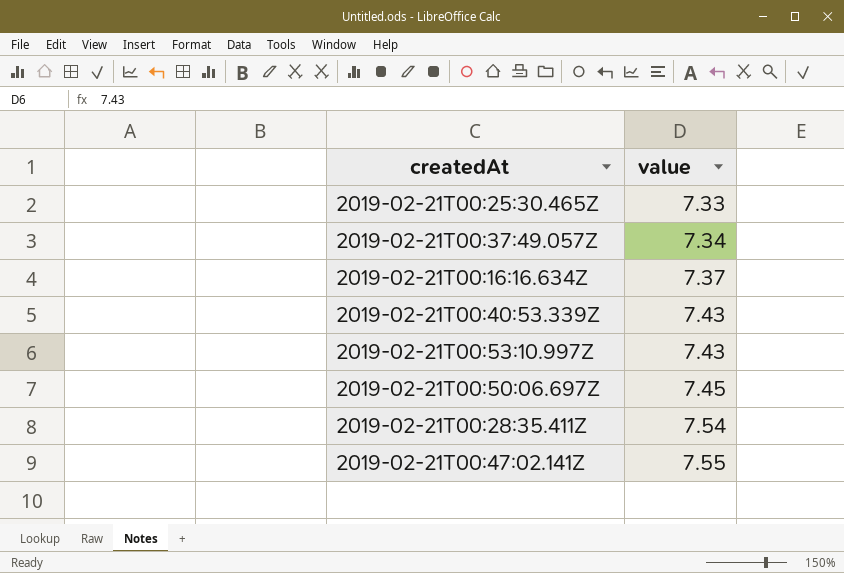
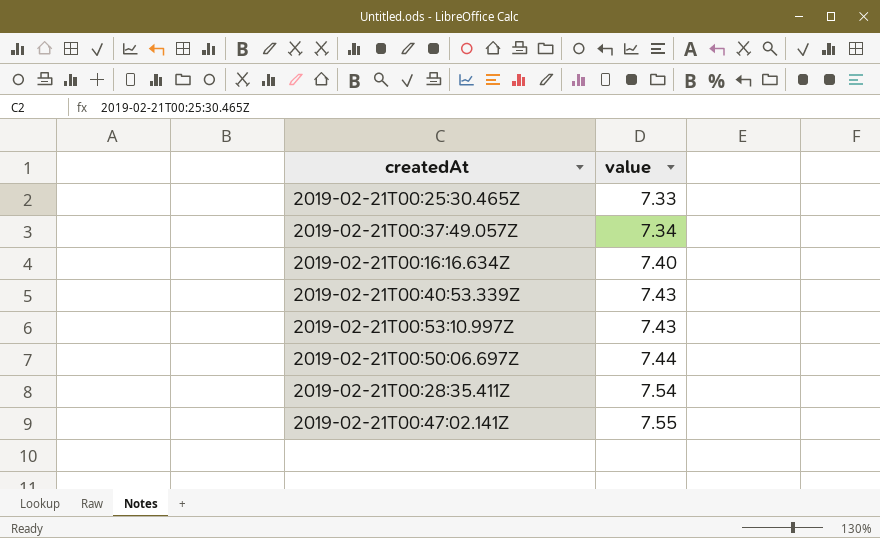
2019-02-21T00:16:16.634Z | value: 7.37 -> 7.40
2019-02-21T00:50:06.697Z | value: 7.45 -> 7.44

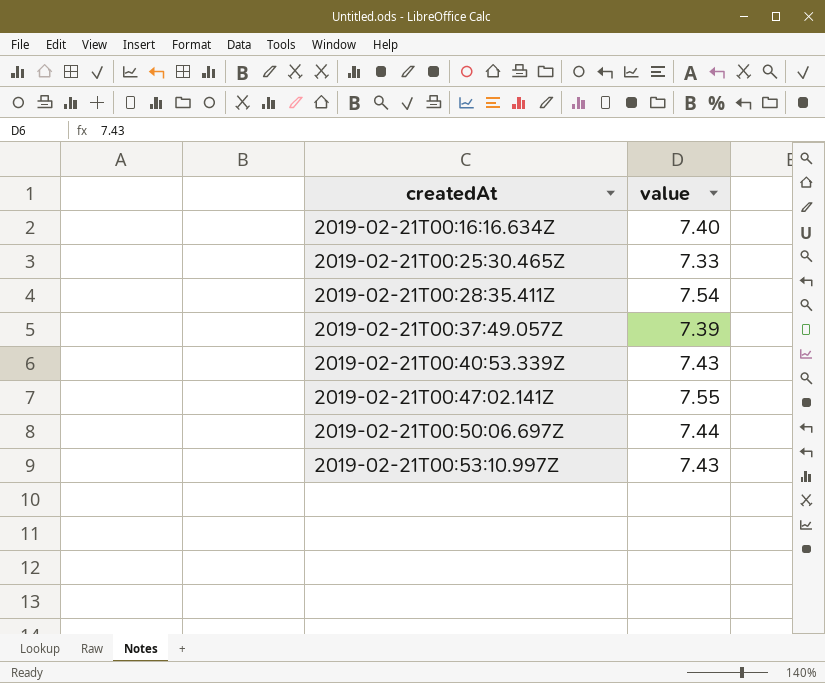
row order: value ascending -> createdAt ascending
2019-02-21T00:37:49.057Z | value: 7.34 -> 7.39

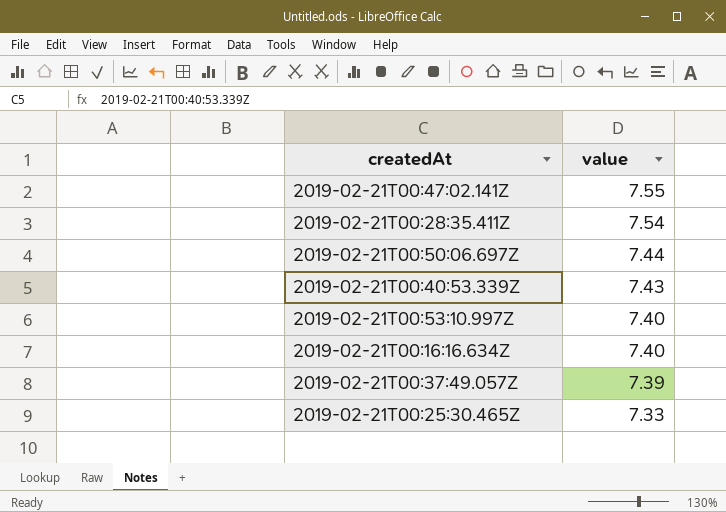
row order: createdAt ascending -> value descending
2019-02-21T00:53:10.997Z | value: 7.43 -> 7.40

